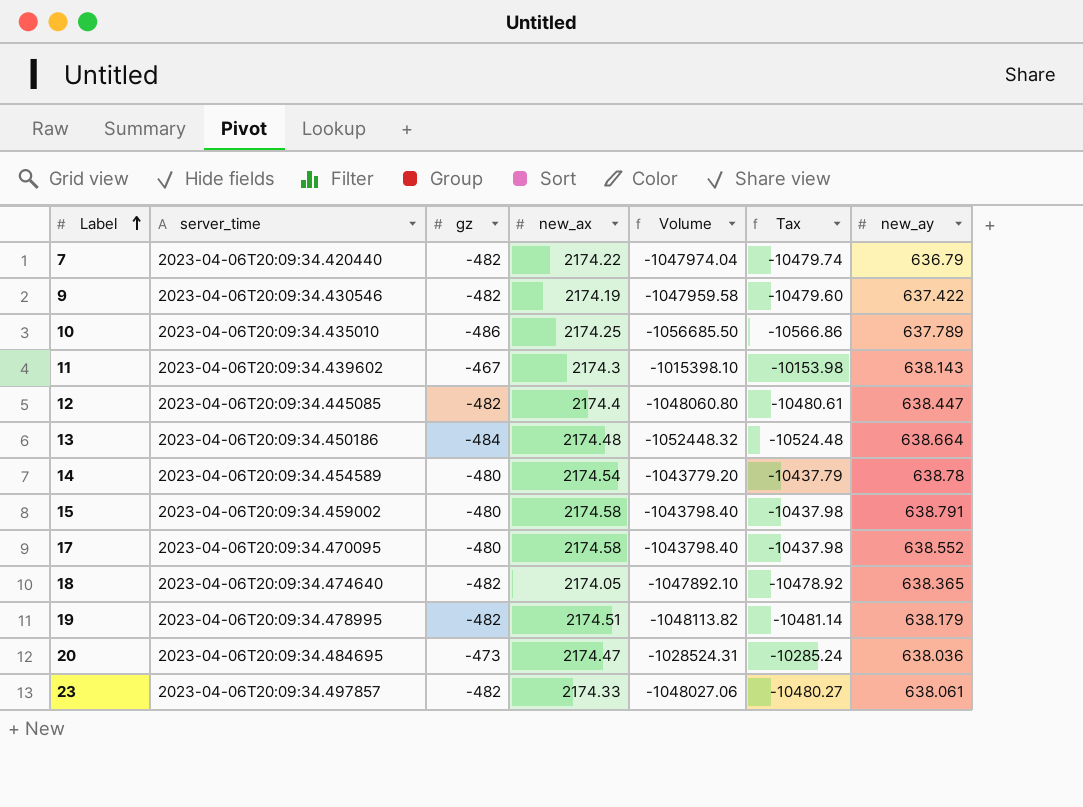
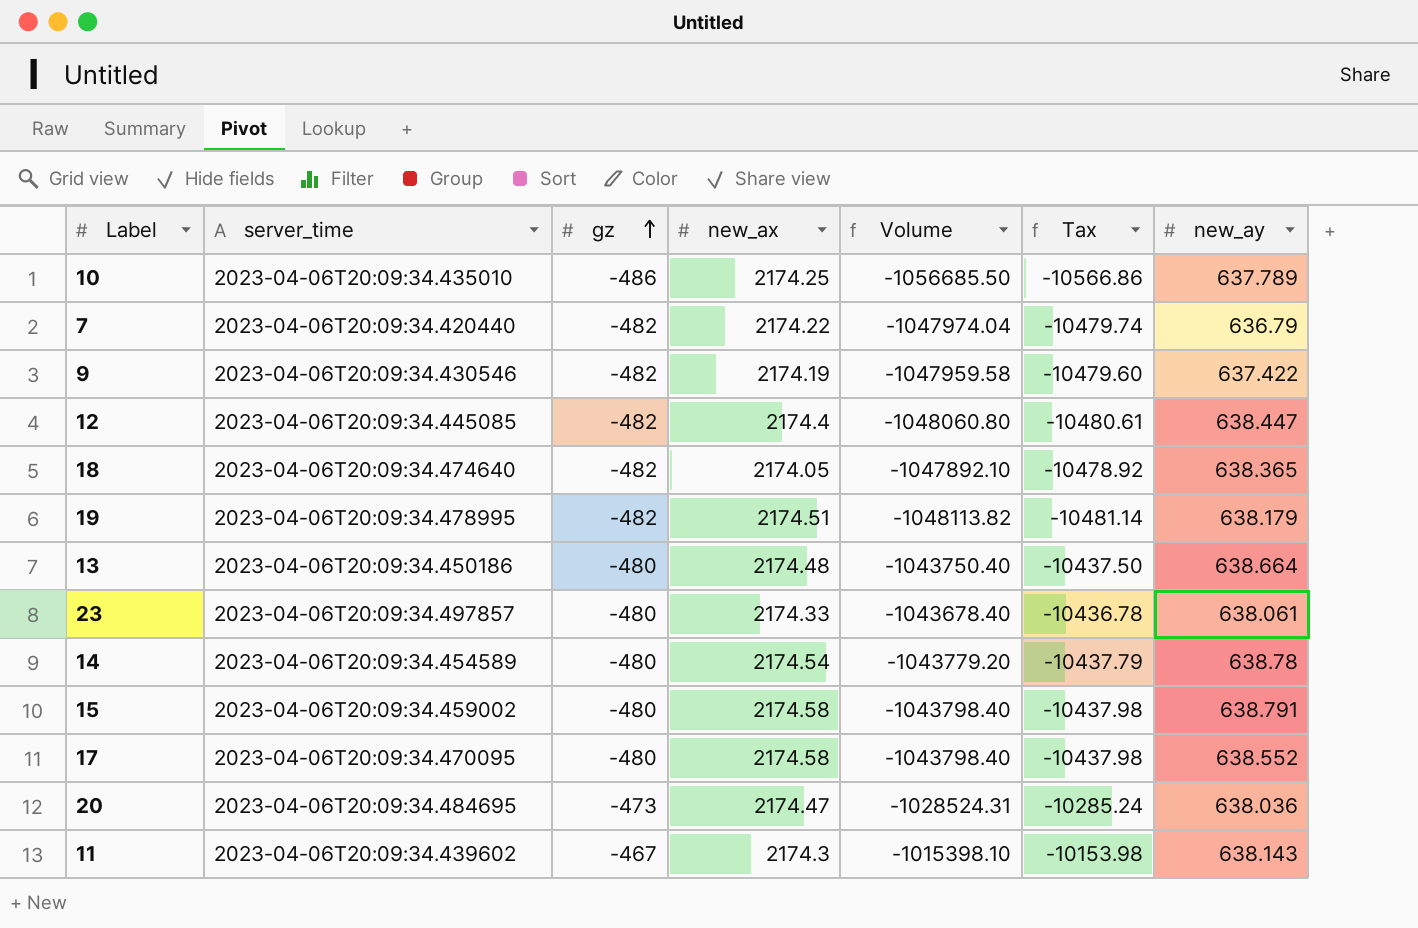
row order: Label ascending -> gz ascending
13 | gz: -484 -> -480
13 | Volume: -1052448.32 -> -1043750.40
13 | Tax: -10524.48 -> -10437.50
23 | gz: -482 -> -480
23 | Volume: -1048027.06 -> -1043678.40
23 | Tax: -10480.27 -> -10436.78

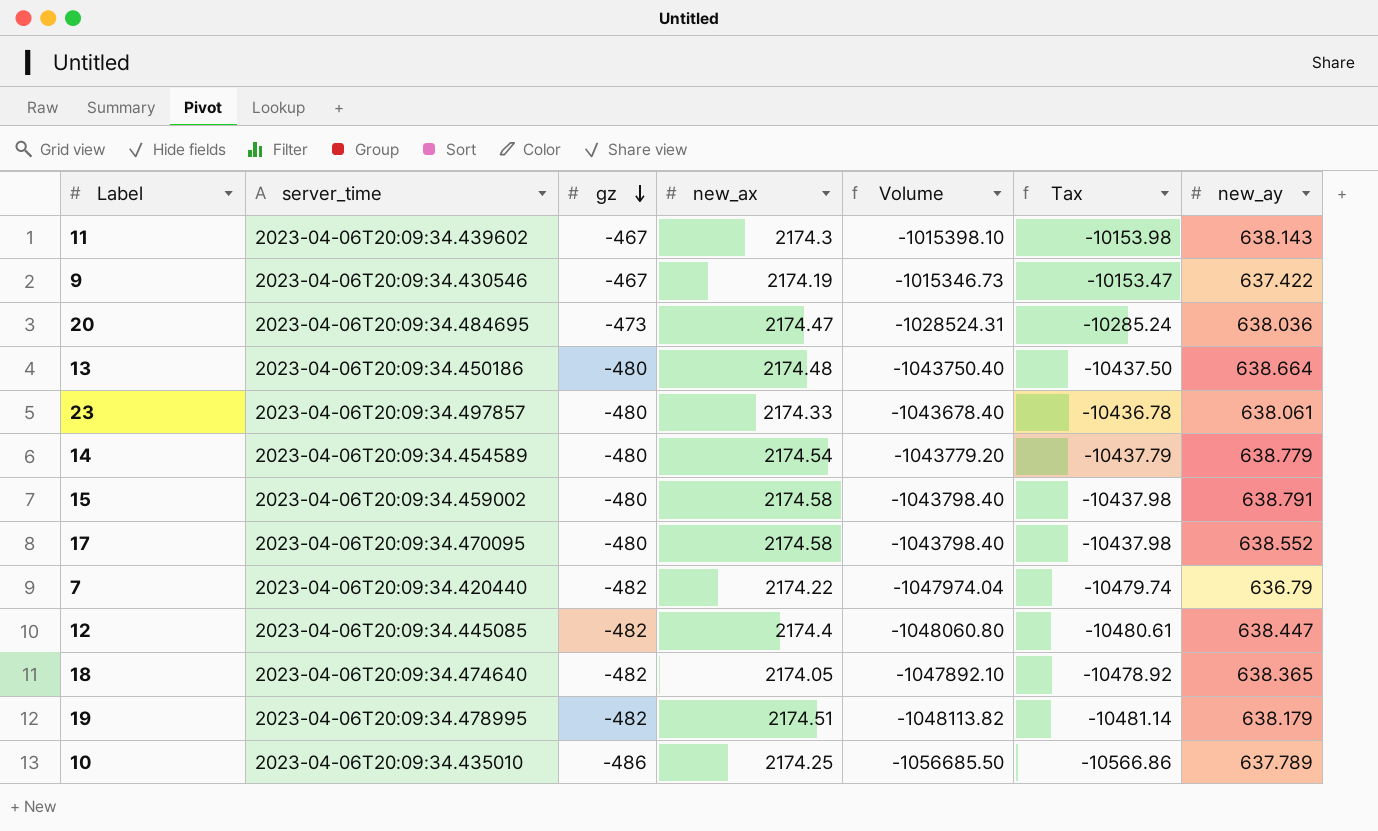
row order: gz ascending -> gz descending
9 | gz: -482 -> -467
9 | Volume: -1047959.58 -> -1015346.73
9 | Tax: -10479.60 -> -10153.47
14 | new_ay: 638.78 -> 638.779

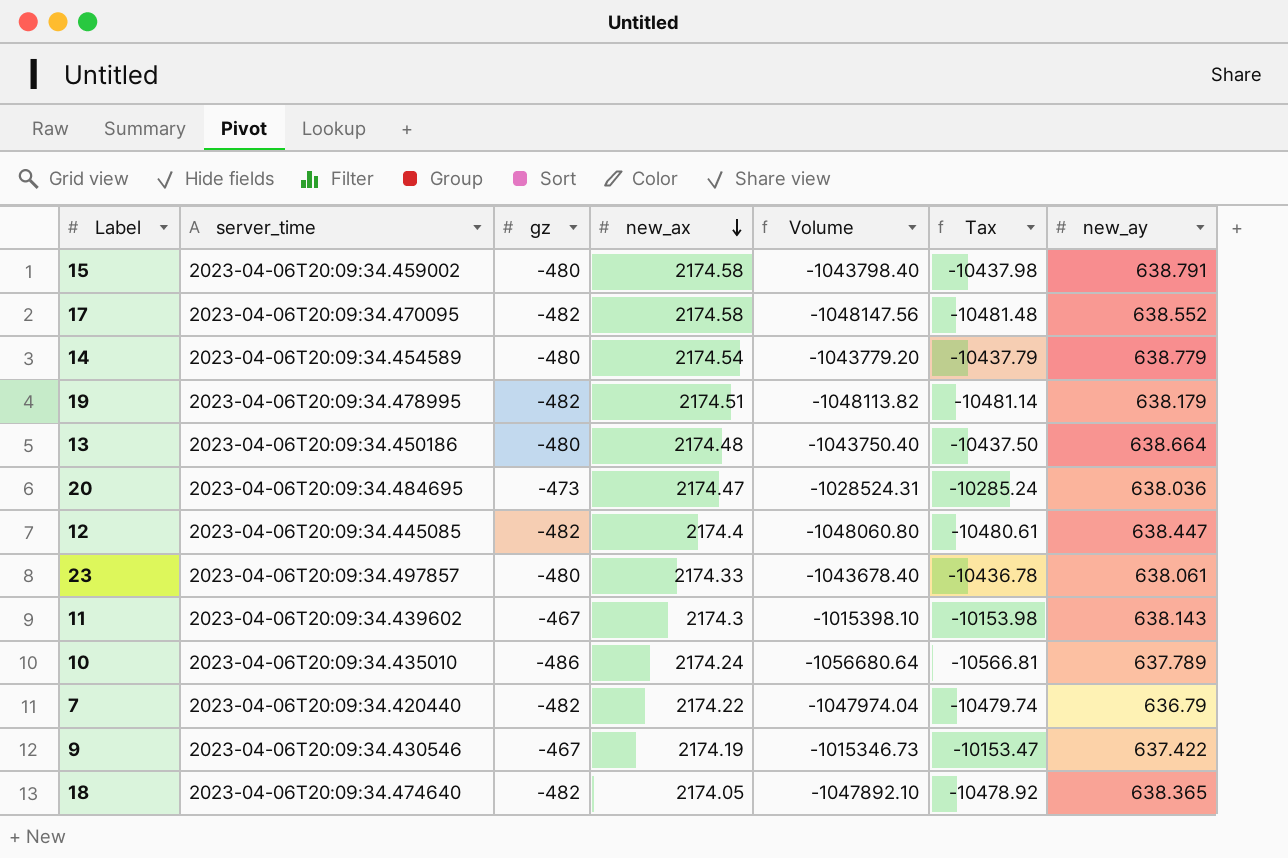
row order: gz descending -> new_ax descending
17 | gz: -480 -> -482
17 | Volume: -1043798.40 -> -1048147.56
17 | Tax: -10437.98 -> -10481.48
10 | new_ax: 2174.25 -> 2174.24
10 | Volume: -1056685.50 -> -1056680.64
10 | Tax: -10566.86 -> -10566.81

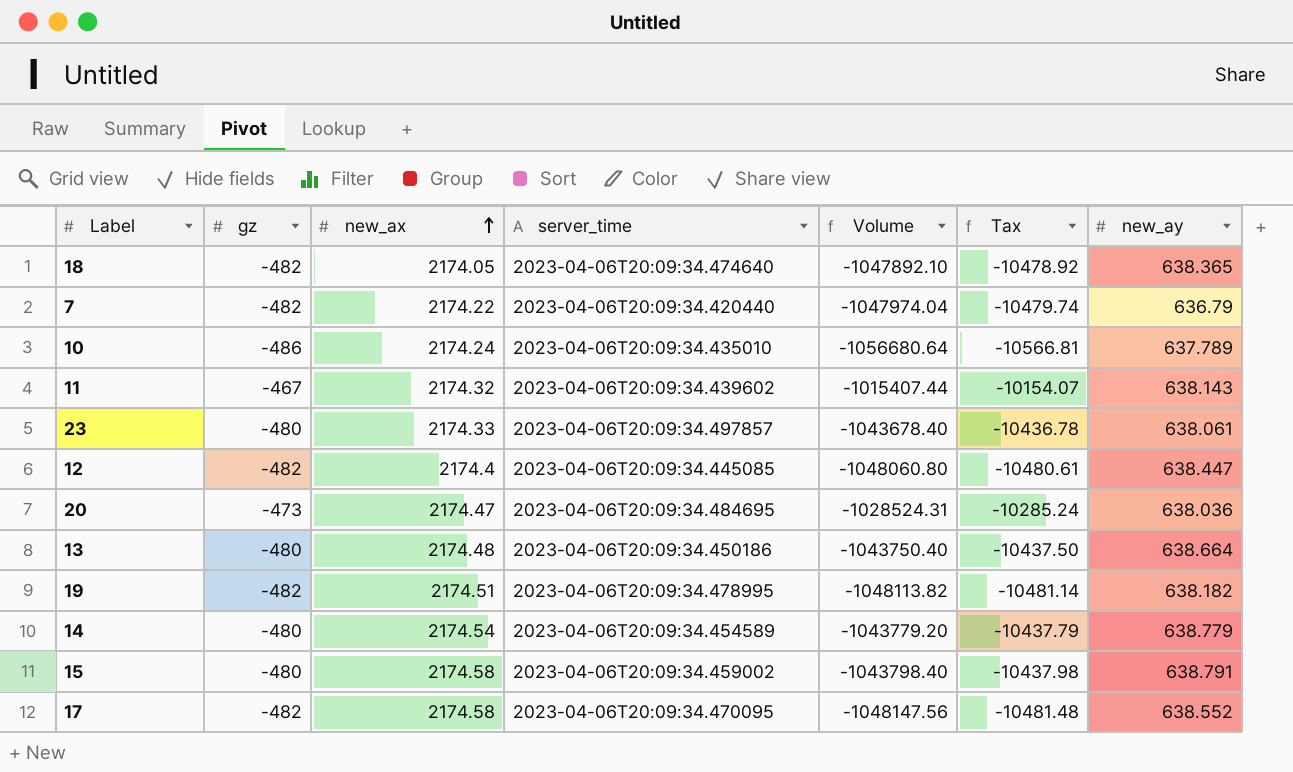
row order: new_ax descending -> new_ax ascending
column server_time | position: 2 -> 4
row 9: 2023-04-06T20:09:34.430546 | -467 | 2174.19 | -1015346.73 | -10153.47 | 637.422 -> none
11 | new_ax: 2174.3 -> 2174.32
11 | Volume: -1015398.10 -> -1015407.44
11 | Tax: -10153.98 -> -10154.07
19 | new_ay: 638.179 -> 638.182

